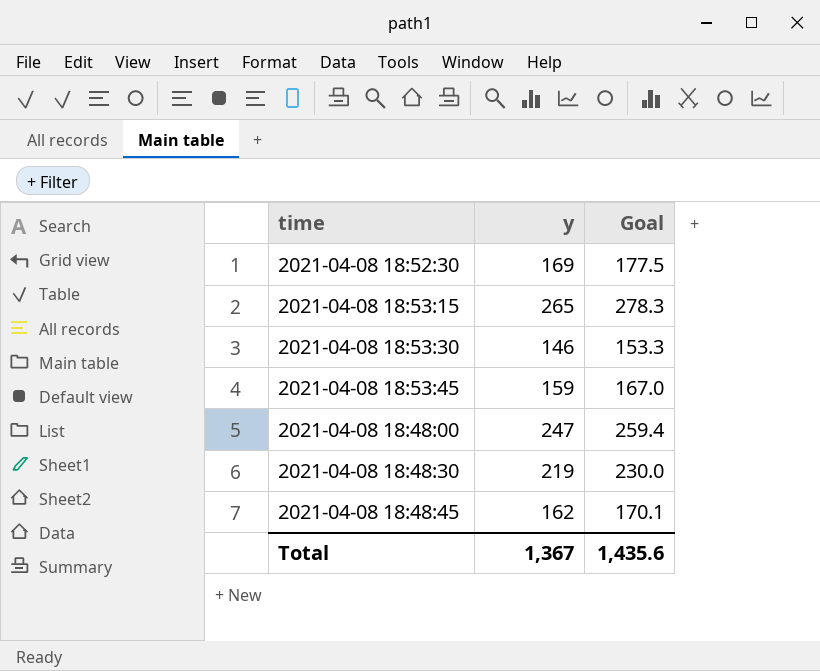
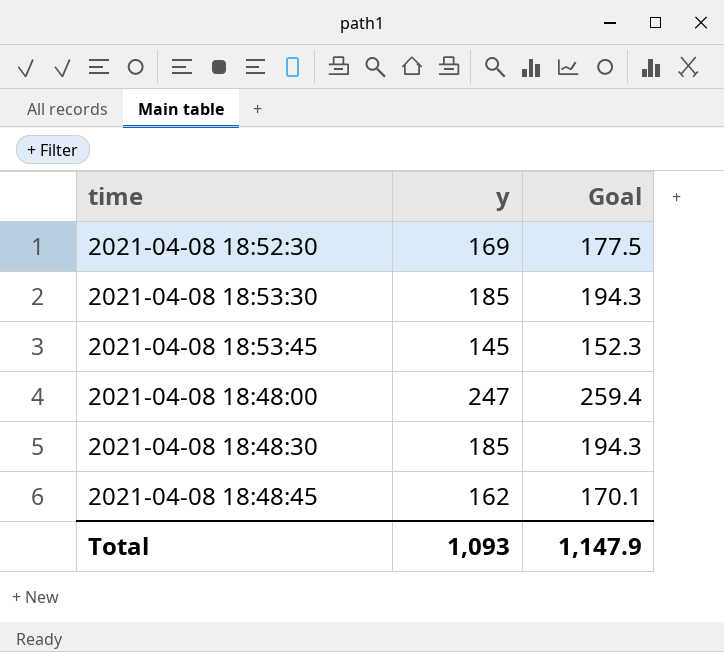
row 2021-04-08 18:53:15: 265 | 278.3 -> none
2021-04-08 18:53:30 | y: 146 -> 185
2021-04-08 18:53:30 | Goal: 153.3 -> 194.3
2021-04-08 18:53:45 | y: 159 -> 145
2021-04-08 18:53:45 | Goal: 167.0 -> 152.3
2021-04-08 18:48:30 | y: 219 -> 185
2021-04-08 18:48:30 | Goal: 230.0 -> 194.3
Total | y: 1,367 -> 1,093
Total | Goal: 1,435.6 -> 1,147.9

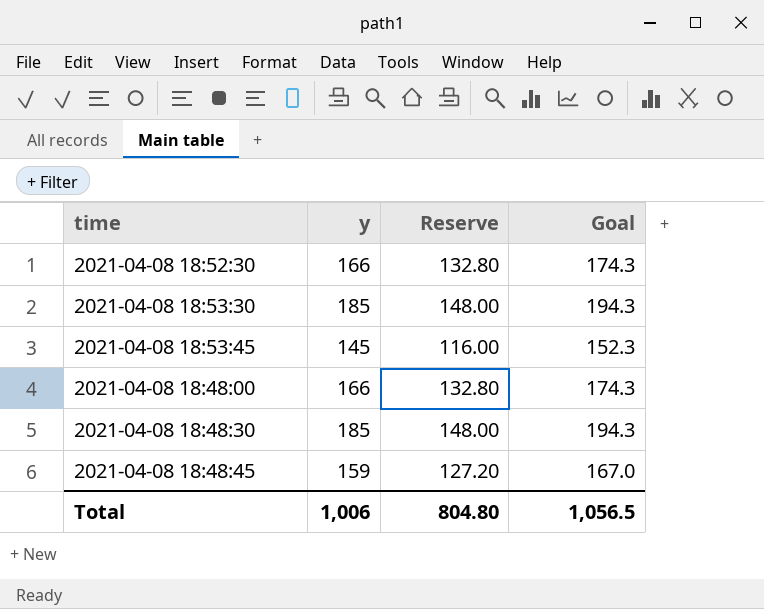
column Reserve | formula: none -> [y] * 0.8
2021-04-08 18:52:30 | y: 169 -> 166
2021-04-08 18:52:30 | Goal: 177.5 -> 174.3
2021-04-08 18:48:00 | y: 247 -> 166
2021-04-08 18:48:00 | Goal: 259.4 -> 174.3
2021-04-08 18:48:45 | y: 162 -> 159
2021-04-08 18:48:45 | Goal: 170.1 -> 167.0
Total | y: 1,093 -> 1,006
Total | Goal: 1,147.9 -> 1,056.5

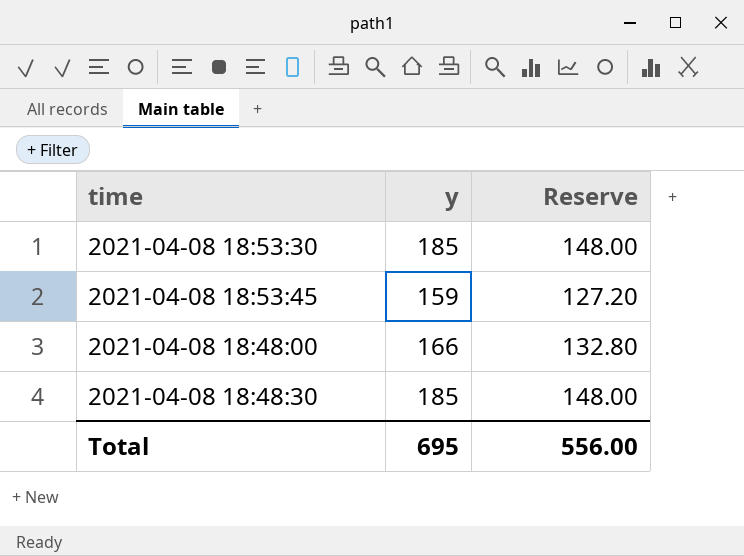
column Goal | formula: [y] * 1.05 -> none
row 2021-04-08 18:52:30: 166 | 132.80 | 174.3 -> none
row 2021-04-08 18:48:45: 159 | 127.20 | 167.0 -> none
2021-04-08 18:53:45 | y: 145 -> 159
2021-04-08 18:53:45 | Reserve: 116.00 -> 127.20
Total | y: 1,006 -> 695
Total | Reserve: 804.80 -> 556.00

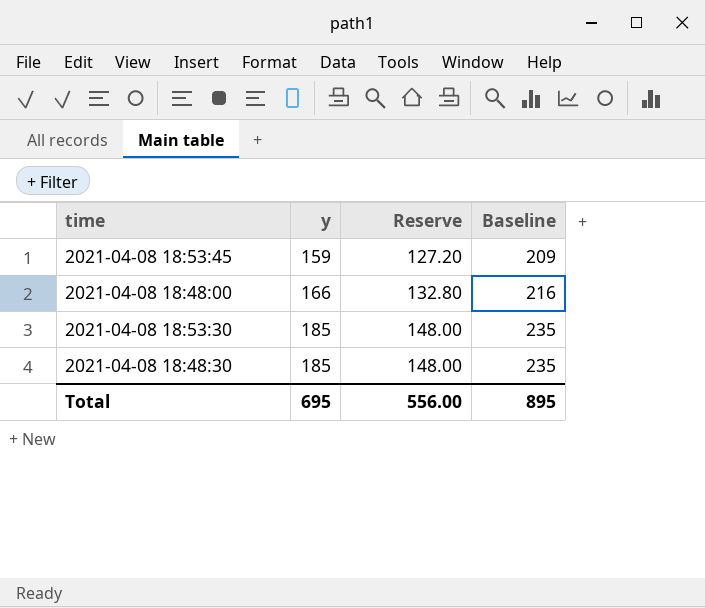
row order: none -> y ascending
column Baseline | formula: none -> [y] + 50

